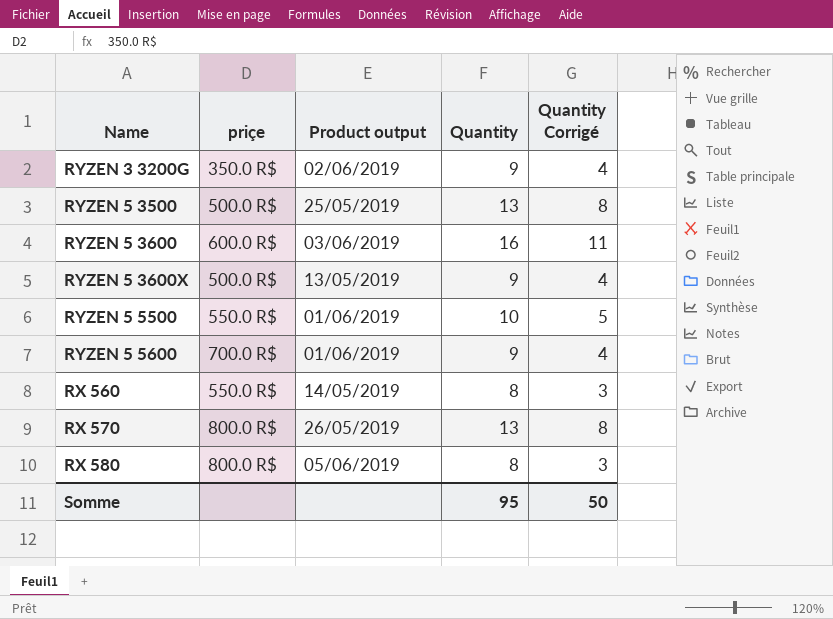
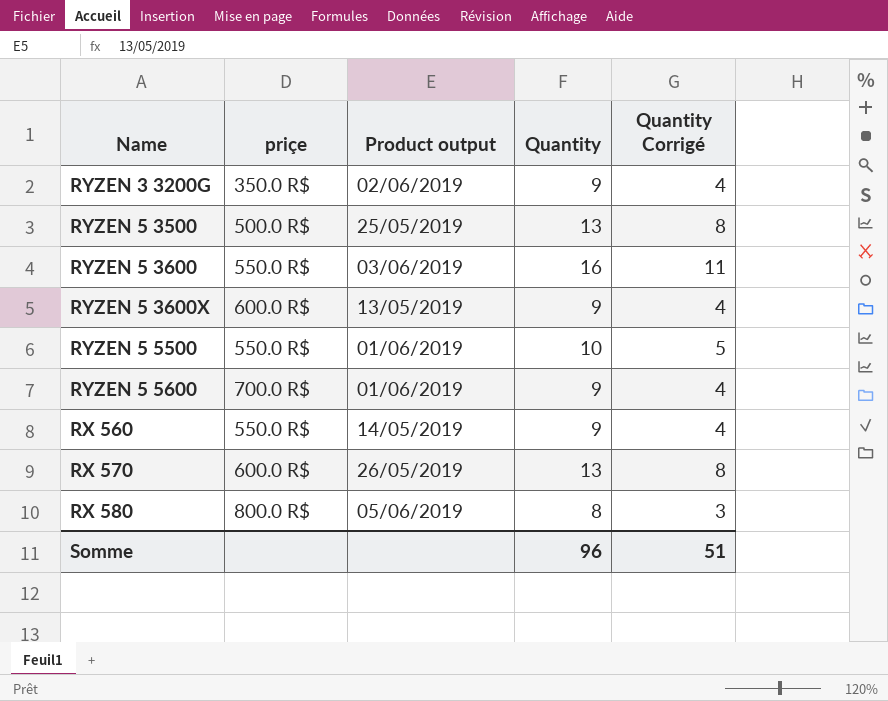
RYZEN 5 3600 | priçe: 600.0 R$ -> 550.0 R$
RYZEN 5 3600X | priçe: 500.0 R$ -> 600.0 R$
RX 560 | Quantity: 8 -> 9
RX 560 | Quantity Corrigé: 3 -> 4
RX 570 | priçe: 800.0 R$ -> 600.0 R$
Somme | Quantity: 95 -> 96
Somme | Quantity Corrigé: 50 -> 51

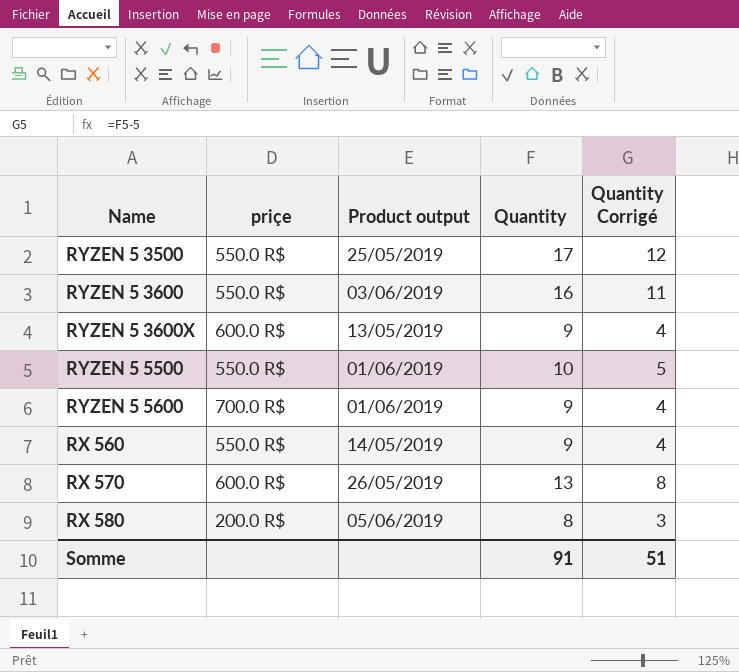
row RYZEN 3 3200G: 350.0 R$ | 02/06/2019 | 9 | 4 -> none
RYZEN 5 3500 | priçe: 500.0 R$ -> 550.0 R$
RYZEN 5 3500 | Quantity: 13 -> 17
RYZEN 5 3500 | Quantity Corrigé: 8 -> 12
RX 580 | priçe: 800.0 R$ -> 200.0 R$
Somme | Quantity: 96 -> 91

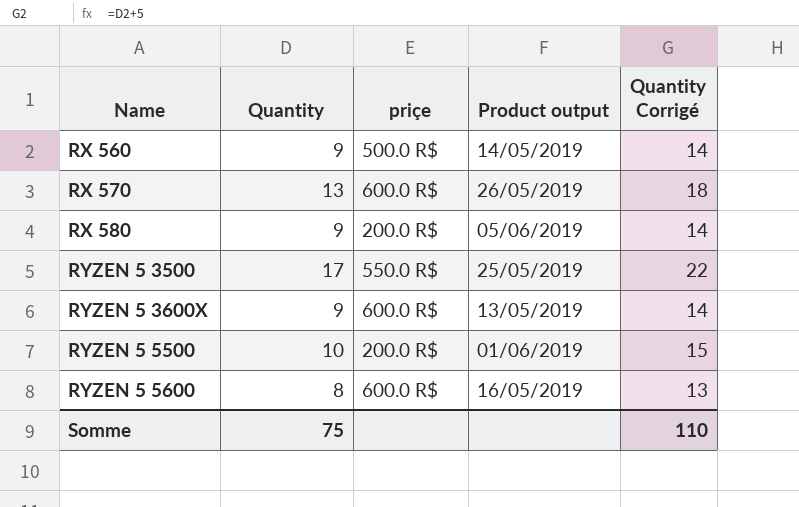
row order: none -> Name ascending
column Quantity | position: 4 -> 2
column Quantity Corrigé | formula: [Quantity] - 5 -> [Quantity] + 5
row RYZEN 5 3600: 550.0 R$ | 03/06/2019 | 16 | 11 -> none
RX 560 | priçe: 550.0 R$ -> 500.0 R$
RX 580 | Quantity: 8 -> 9
RYZEN 5 5500 | priçe: 550.0 R$ -> 200.0 R$
RYZEN 5 5600 | Quantity: 9 -> 8
RYZEN 5 5600 | priçe: 700.0 R$ -> 600.0 R$
RYZEN 5 5600 | Product output: 01/06/2019 -> 16/05/2019
Somme | Quantity: 91 -> 75
Somme | Quantity Corrigé: 51 -> 110

